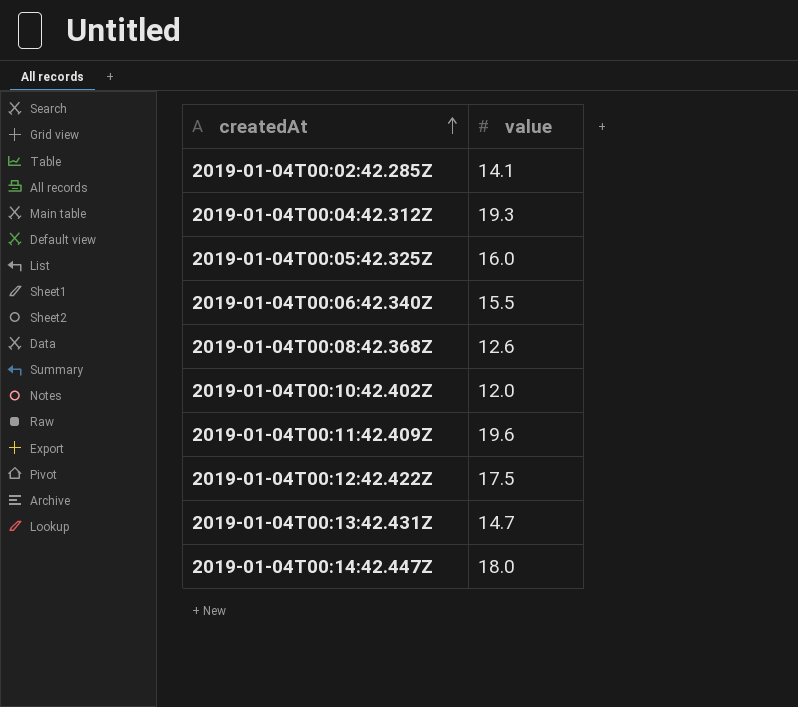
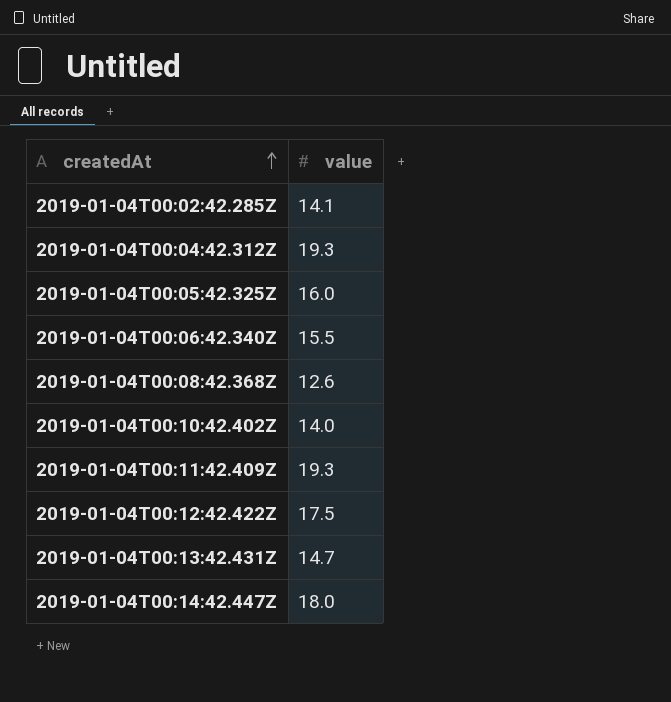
2019-01-04T00:10:42.402Z | value: 12.0 -> 14.0
2019-01-04T00:11:42.409Z | value: 19.6 -> 19.3

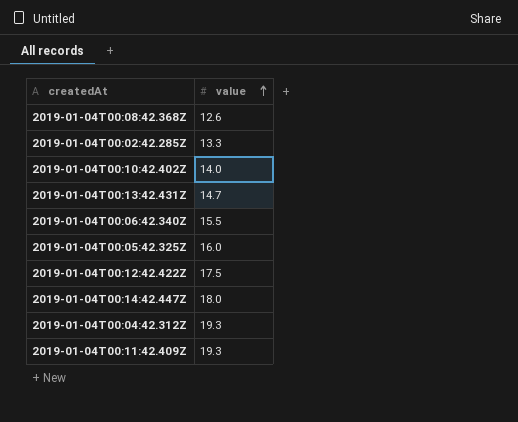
row order: createdAt ascending -> value ascending
2019-01-04T00:02:42.285Z | value: 14.1 -> 13.3

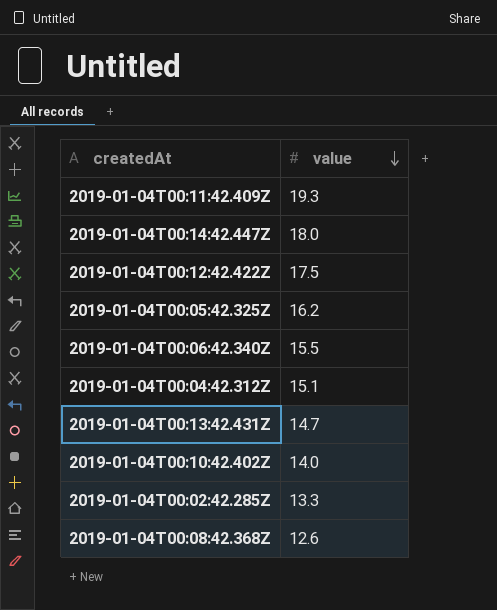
row order: value ascending -> value descending
2019-01-04T00:05:42.325Z | value: 16.0 -> 16.2
2019-01-04T00:04:42.312Z | value: 19.3 -> 15.1

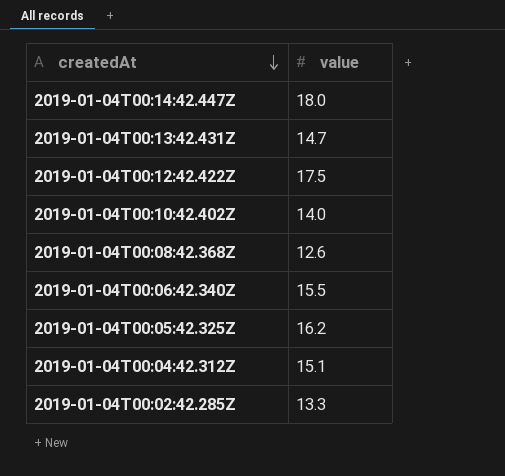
row order: value descending -> createdAt descending
row 2019-01-04T00:11:42.409Z: 19.3 -> none

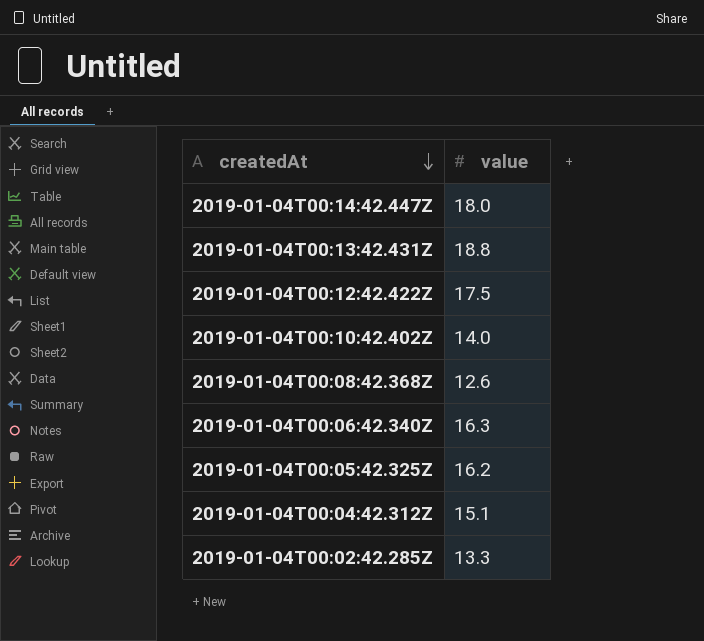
2019-01-04T00:13:42.431Z | value: 14.7 -> 18.8
2019-01-04T00:06:42.340Z | value: 15.5 -> 16.3

